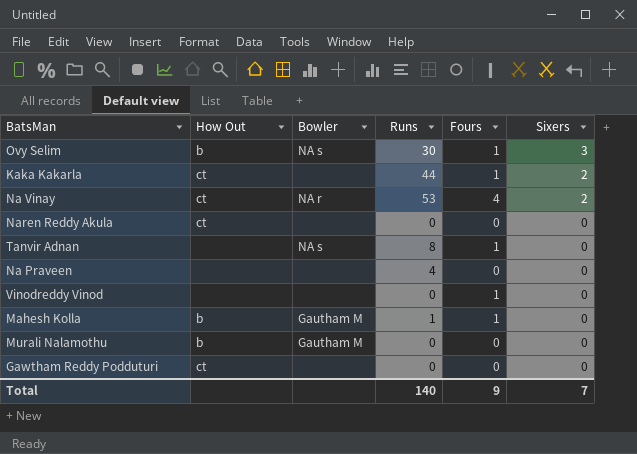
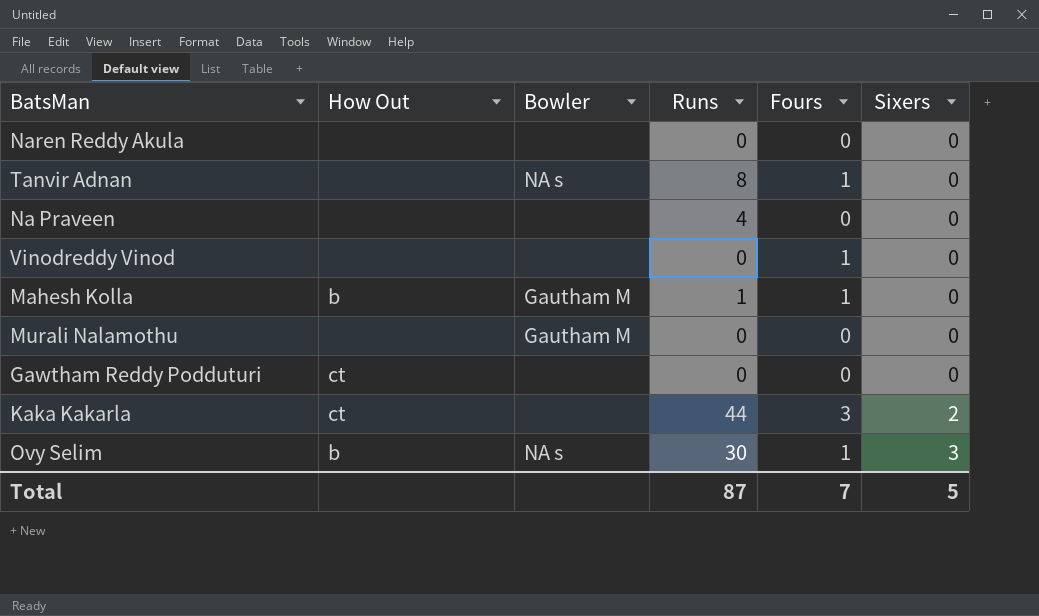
row order: Sixers descending -> Sixers ascending
row Na Vinay: ct | NA r | 53 | 4 | 2 -> none
Naren Reddy Akula | How Out: ct -> none
Murali Nalamothu | How Out: b -> none
Kaka Kakarla | Fours: 1 -> 3
Total | Runs: 140 -> 87
Total | Fours: 9 -> 7
Total | Sixers: 7 -> 5

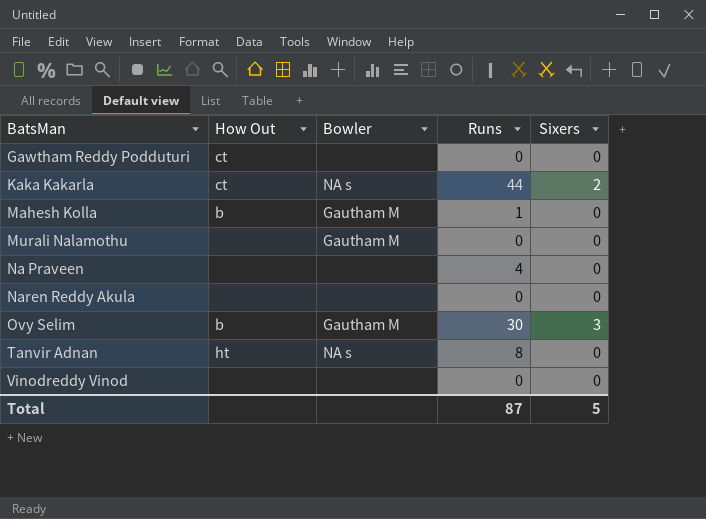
row order: Sixers ascending -> BatsMan ascending
column Fours | position: 5 -> none
Kaka Kakarla | Bowler: none -> NA s
Ovy Selim | Bowler: NA s -> Gautham M
Tanvir Adnan | How Out: none -> ht

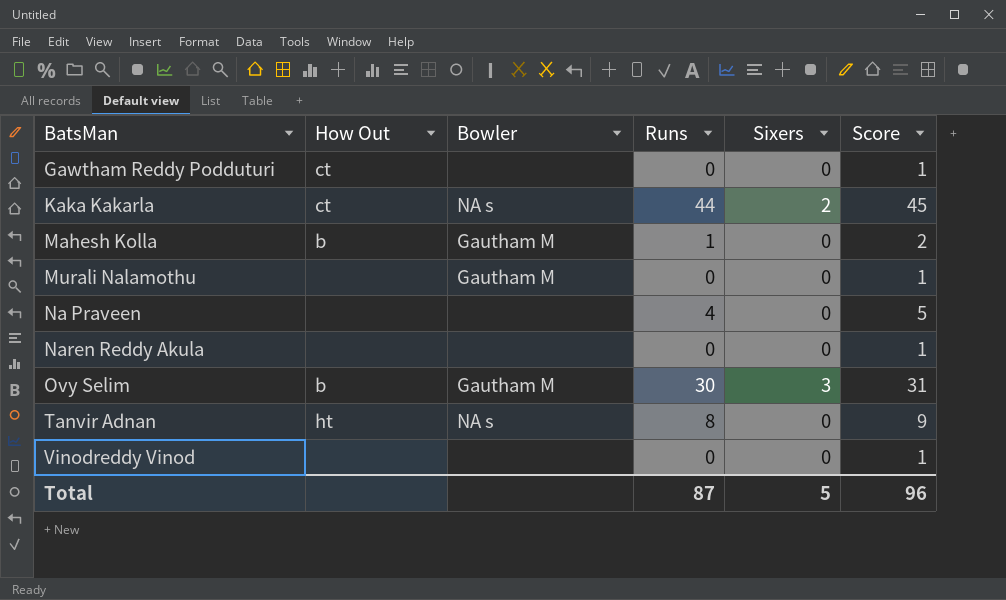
column Score | formula: none -> [Runs] + 1

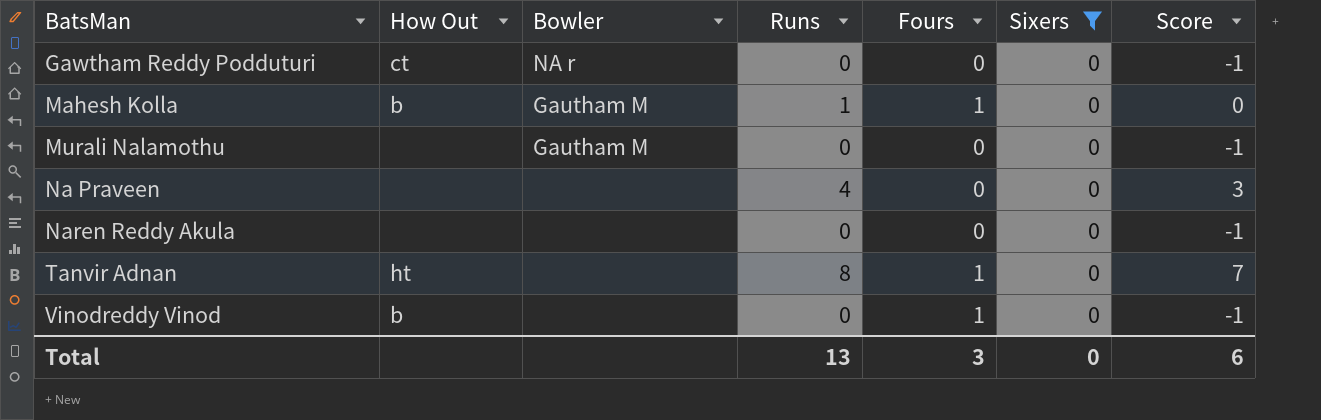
filter: none -> Sixers = 0
column Fours | position: none -> 5
column Score | formula: [Runs] + 1 -> [Runs] - 1
Gawtham Reddy Podduturi | Bowler: none -> NA r
Tanvir Adnan | Bowler: NA s -> none
Vinodreddy Vinod | How Out: none -> b
Total | Runs: 87 -> 13
Total | Sixers: 5 -> 0
Total | Score: 96 -> 6

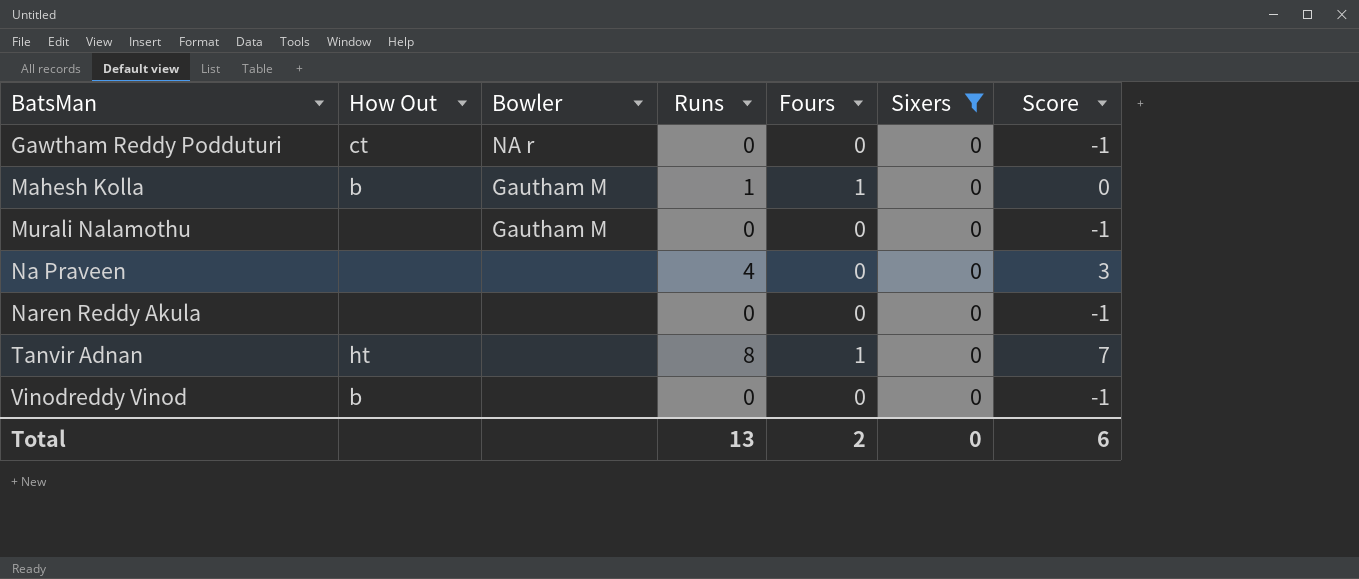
Vinodreddy Vinod | Fours: 1 -> 0
Total | Fours: 3 -> 2

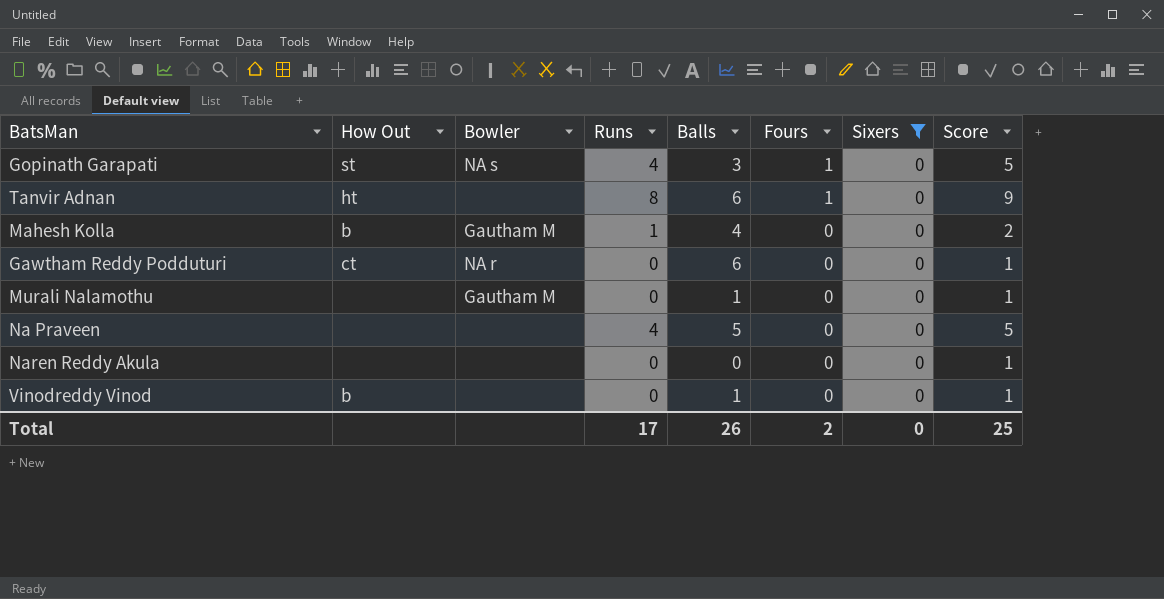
row order: BatsMan ascending -> Fours descending
column Balls | position: none -> 5
column Score | formula: [Runs] - 1 -> [Runs] + 1
row Gopinath Garapati: none -> st | NA s | 4 | 3 | 1 | 0 | 5
Mahesh Kolla | Fours: 1 -> 0
Total | Runs: 13 -> 17
Total | Score: 6 -> 25

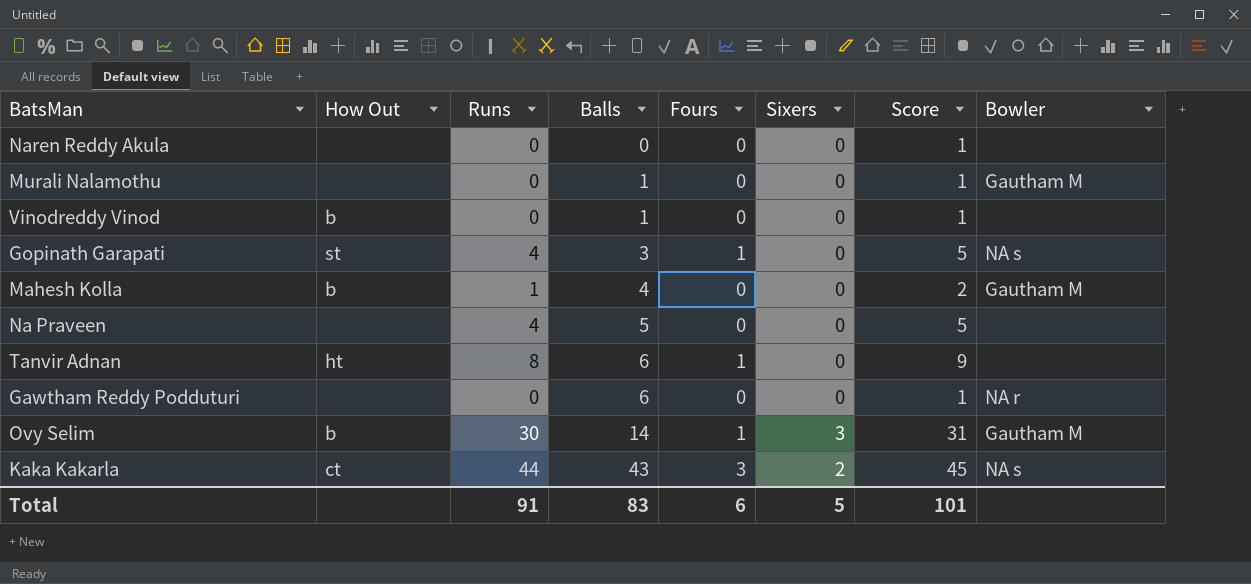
filter: Sixers = 0 -> none
row order: Fours descending -> Balls ascending
column Bowler | position: 3 -> 8
Gawtham Reddy Podduturi | How Out: ct -> none
Total | Runs: 17 -> 91
Total | Balls: 26 -> 83
Total | Fours: 2 -> 6
Total | Sixers: 0 -> 5
Total | Score: 25 -> 101

